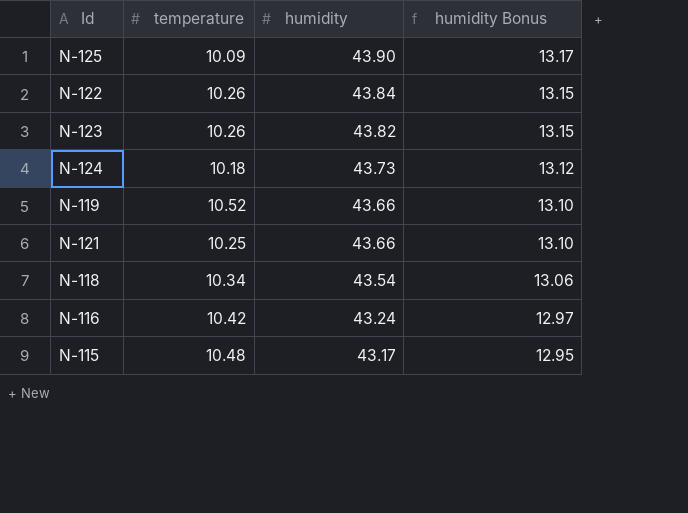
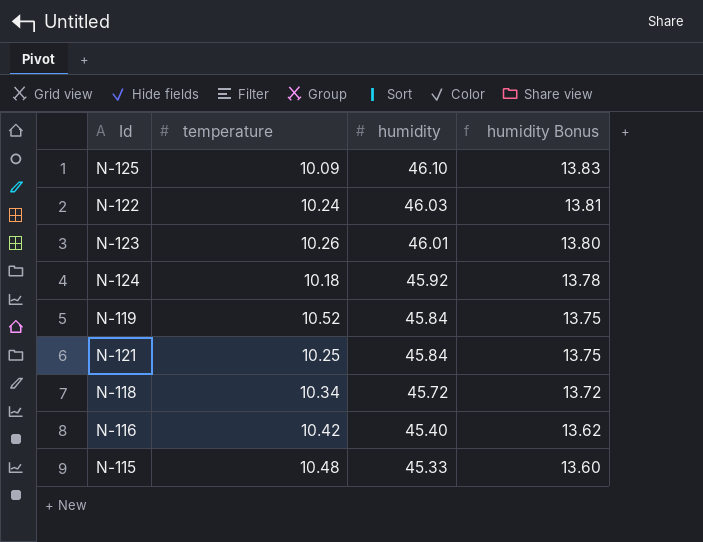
N-125 | humidity: 43.90 -> 46.10
N-125 | humidity Bonus: 13.17 -> 13.83
N-122 | temperature: 10.26 -> 10.24
N-122 | humidity: 43.84 -> 46.03
N-122 | humidity Bonus: 13.15 -> 13.81
N-123 | humidity: 43.82 -> 46.01
N-123 | humidity Bonus: 13.15 -> 13.80
N-124 | humidity: 43.73 -> 45.92
N-124 | humidity Bonus: 13.12 -> 13.78
N-119 | humidity: 43.66 -> 45.84
N-119 | humidity Bonus: 13.10 -> 13.75
N-121 | humidity: 43.66 -> 45.84
N-121 | humidity Bonus: 13.10 -> 13.75
N-118 | humidity: 43.54 -> 45.72
N-118 | humidity Bonus: 13.06 -> 13.72
N-116 | humidity: 43.24 -> 45.40
N-116 | humidity Bonus: 12.97 -> 13.62
N-115 | humidity: 43.17 -> 45.33
N-115 | humidity Bonus: 12.95 -> 13.60

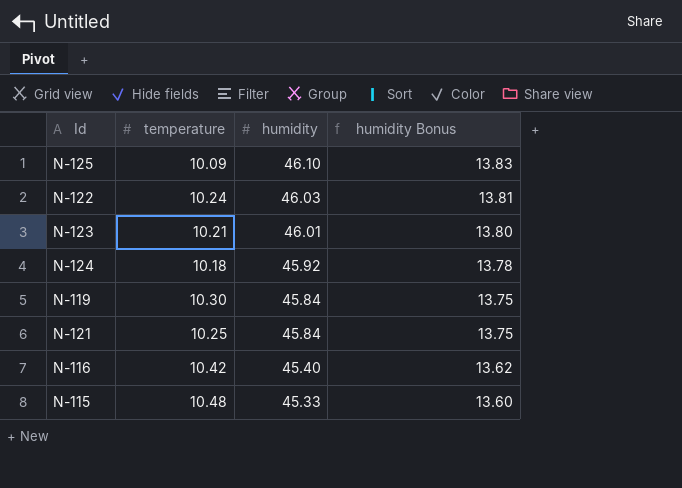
row N-118: 10.34 | 45.72 | 13.72 -> none
N-123 | temperature: 10.26 -> 10.21
N-119 | temperature: 10.52 -> 10.30

